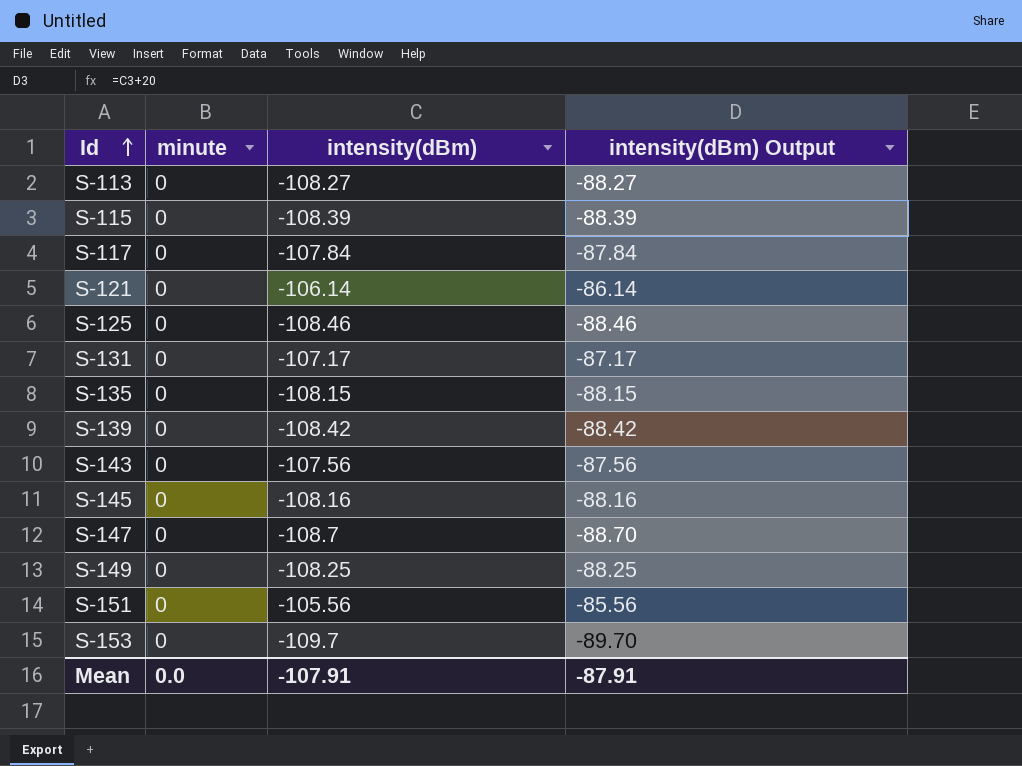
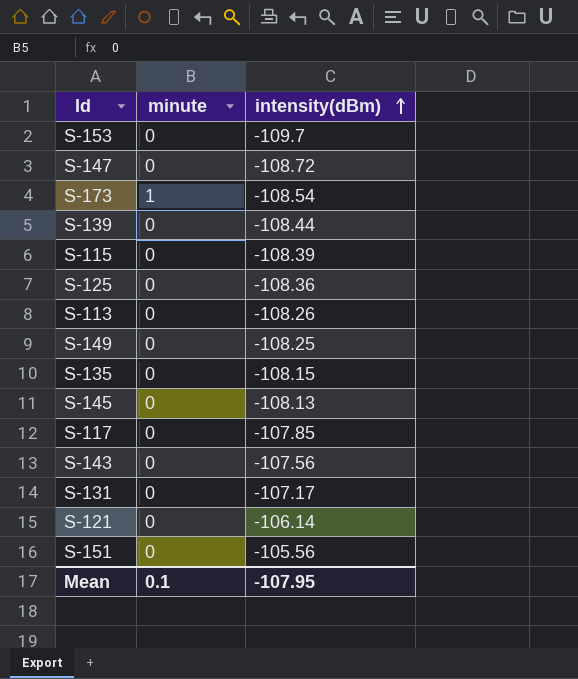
row order: Id ascending -> intensity(dBm) ascending
column intensity(dBm) Output | formula: [intensity(dBm)] + 20 -> none
S-147 | intensity(dBm): -108.7 -> -108.72
row S-173: none -> 1 | -108.54
S-139 | intensity(dBm): -108.42 -> -108.44
S-125 | intensity(dBm): -108.46 -> -108.36
S-113 | intensity(dBm): -108.27 -> -108.26
S-145 | intensity(dBm): -108.16 -> -108.13
S-117 | intensity(dBm): -107.84 -> -107.85
Mean | minute: 0.0 -> 0.1
Mean | intensity(dBm): -107.91 -> -107.95

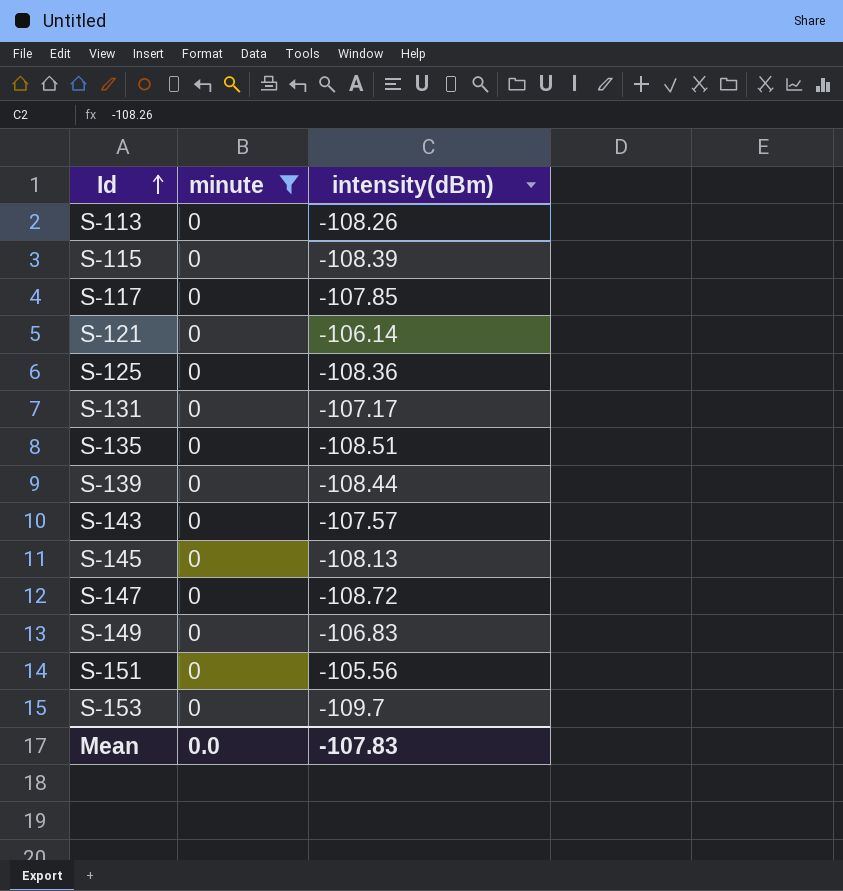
filter: none -> minute = 0
row order: intensity(dBm) ascending -> Id ascending
S-135 | intensity(dBm): -108.15 -> -108.51
S-143 | intensity(dBm): -107.56 -> -107.57
S-149 | intensity(dBm): -108.25 -> -106.83
Mean | minute: 0.1 -> 0.0
Mean | intensity(dBm): -107.95 -> -107.83

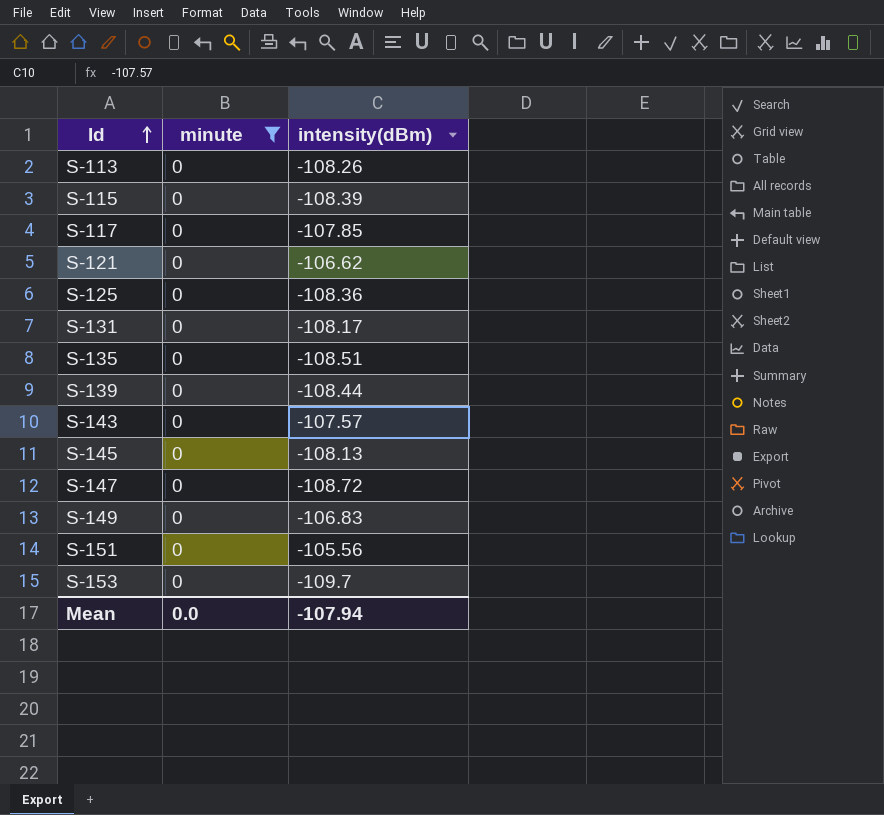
S-121 | intensity(dBm): -106.14 -> -106.62
S-131 | intensity(dBm): -107.17 -> -108.17
Mean | intensity(dBm): -107.83 -> -107.94

